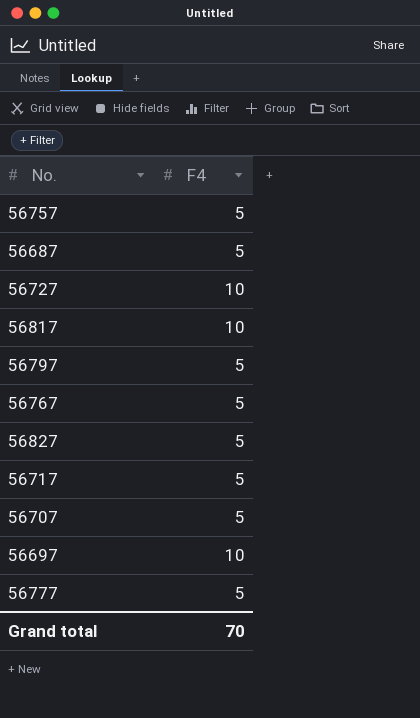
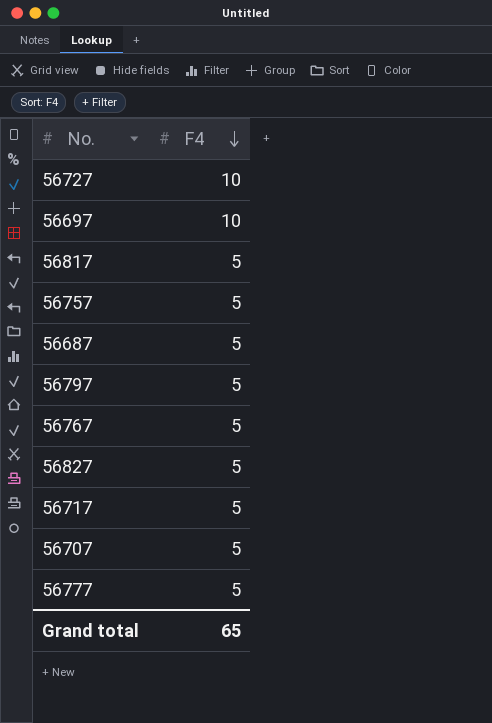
row order: none -> F4 descending
56817 | F4: 10 -> 5
Grand total | F4: 70 -> 65

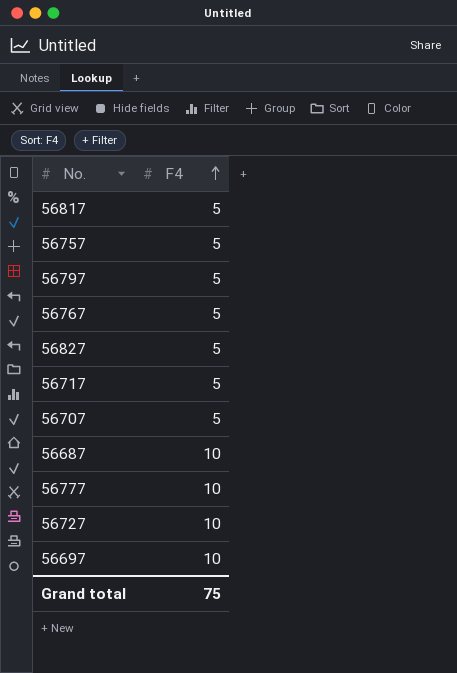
row order: F4 descending -> F4 ascending
56687 | F4: 5 -> 10
56777 | F4: 5 -> 10
Grand total | F4: 65 -> 75

